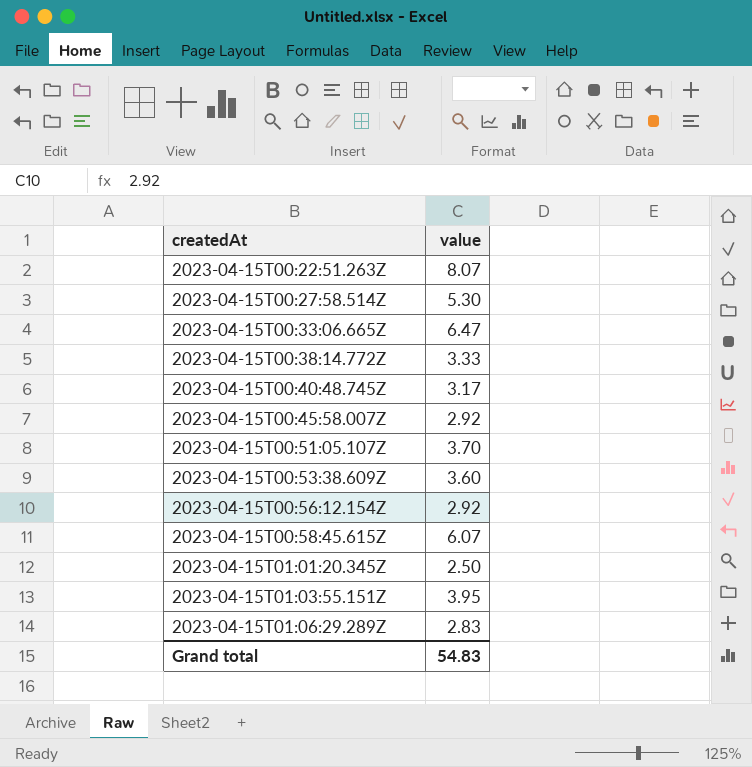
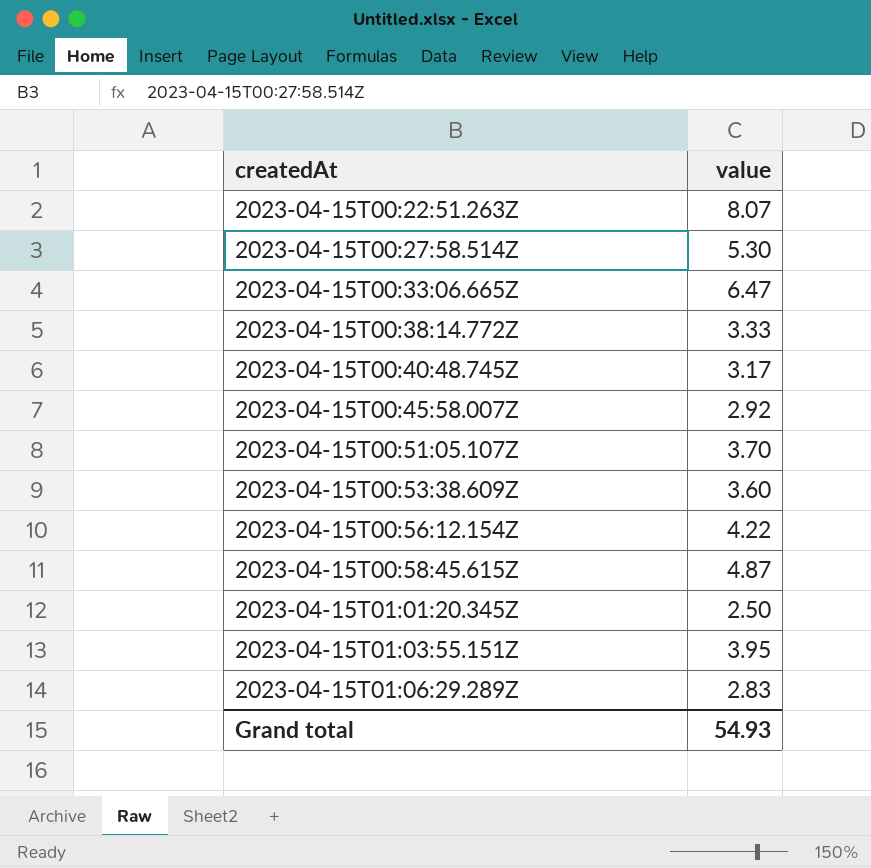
2023-04-15T00:56:12.154Z | value: 2.92 -> 4.22
2023-04-15T00:58:45.615Z | value: 6.07 -> 4.87
Grand total | value: 54.83 -> 54.93

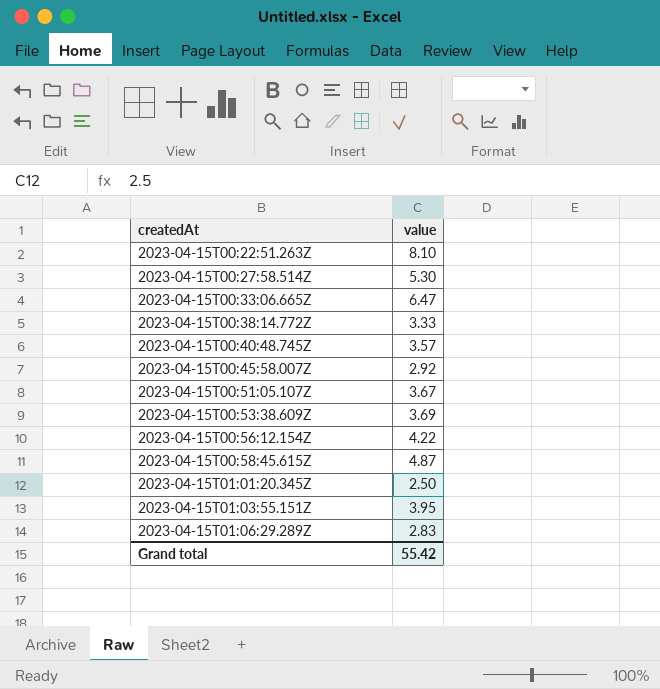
2023-04-15T00:22:51.263Z | value: 8.07 -> 8.10
2023-04-15T00:40:48.745Z | value: 3.17 -> 3.57
2023-04-15T00:51:05.107Z | value: 3.70 -> 3.67
2023-04-15T00:53:38.609Z | value: 3.60 -> 3.69
Grand total | value: 54.93 -> 55.42

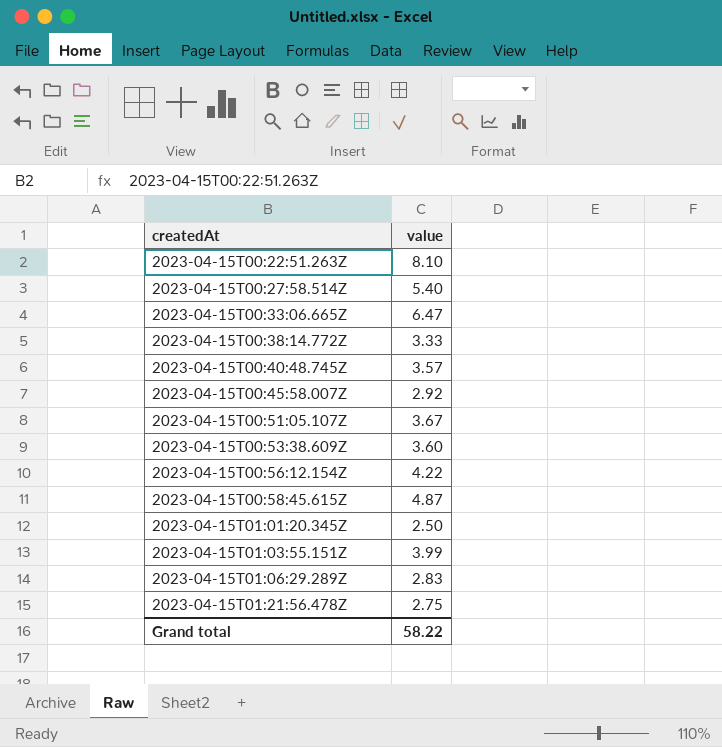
2023-04-15T00:27:58.514Z | value: 5.30 -> 5.40
2023-04-15T00:53:38.609Z | value: 3.69 -> 3.60
2023-04-15T01:03:55.151Z | value: 3.95 -> 3.99
row 2023-04-15T01:21:56.478Z: none -> 2.75
Grand total | value: 55.42 -> 58.22

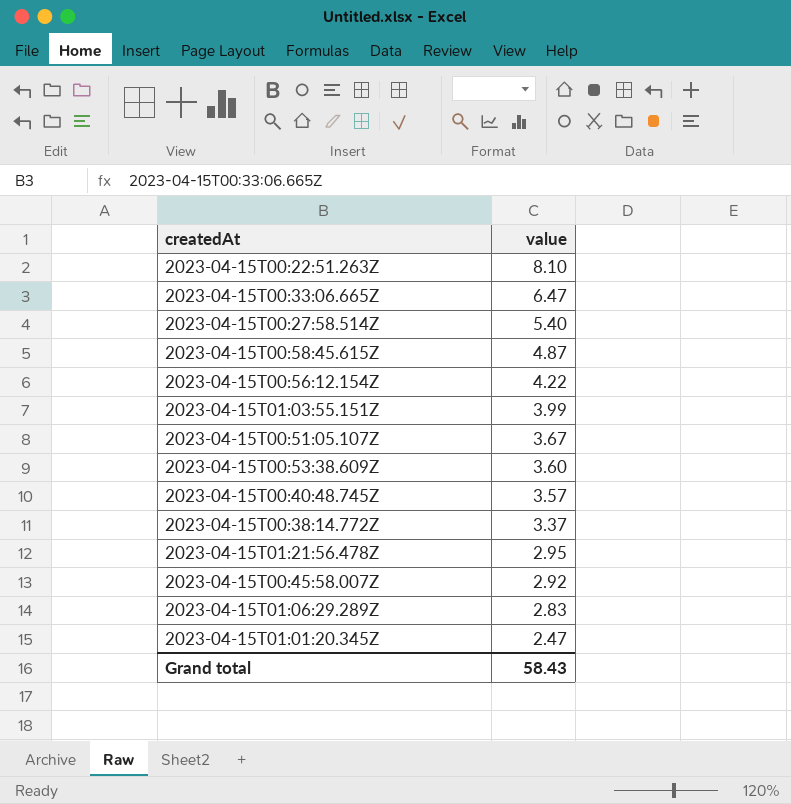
row order: createdAt ascending -> value descending
2023-04-15T00:38:14.772Z | value: 3.33 -> 3.37
2023-04-15T01:21:56.478Z | value: 2.75 -> 2.95
2023-04-15T01:01:20.345Z | value: 2.50 -> 2.47
Grand total | value: 58.22 -> 58.43

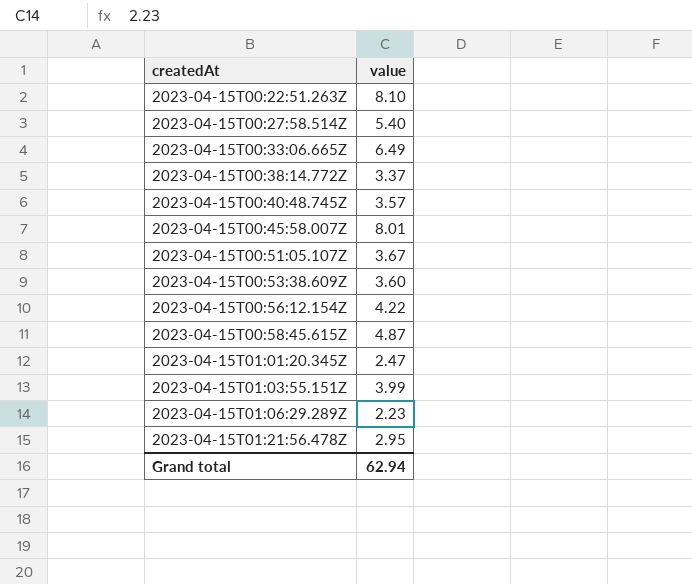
row order: value descending -> createdAt ascending
2023-04-15T00:33:06.665Z | value: 6.47 -> 6.49
2023-04-15T00:45:58.007Z | value: 2.92 -> 8.01
2023-04-15T01:06:29.289Z | value: 2.83 -> 2.23
Grand total | value: 58.43 -> 62.94

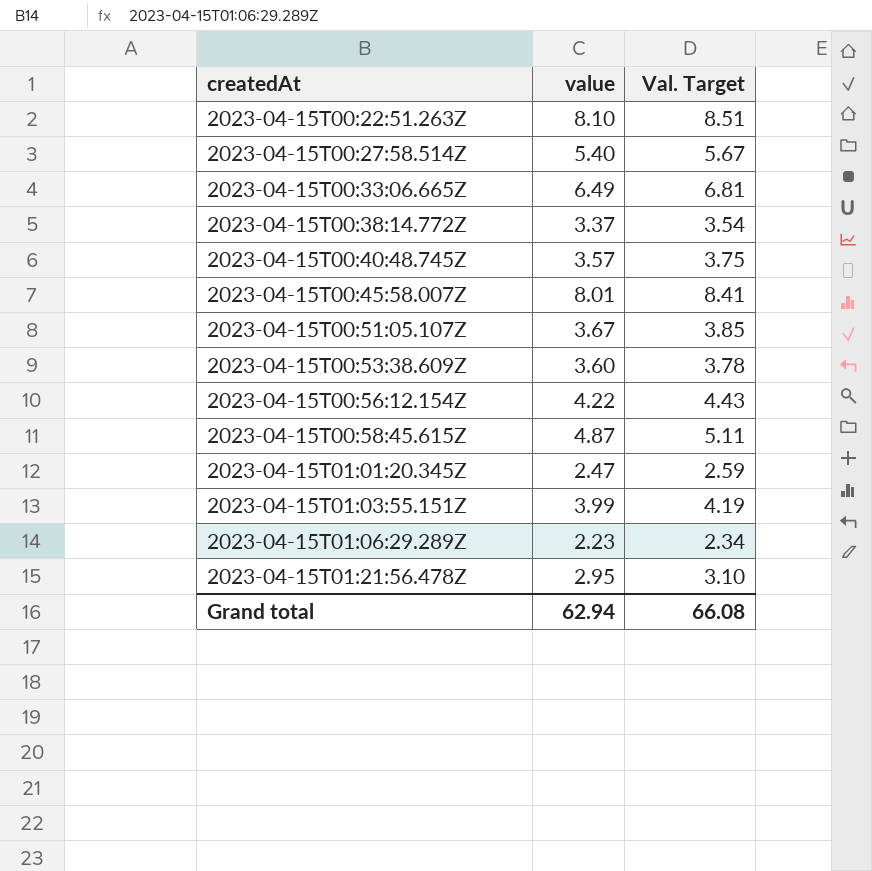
column Val. Target | formula: none -> [value] * 1.05

